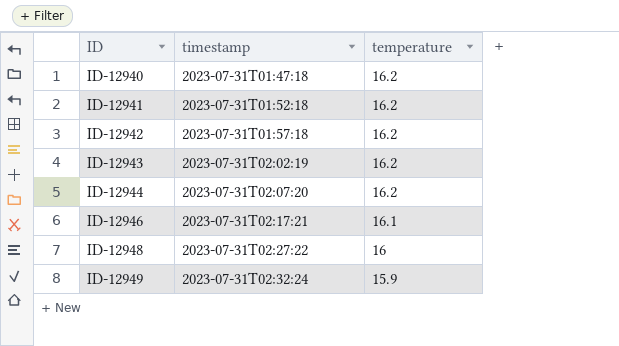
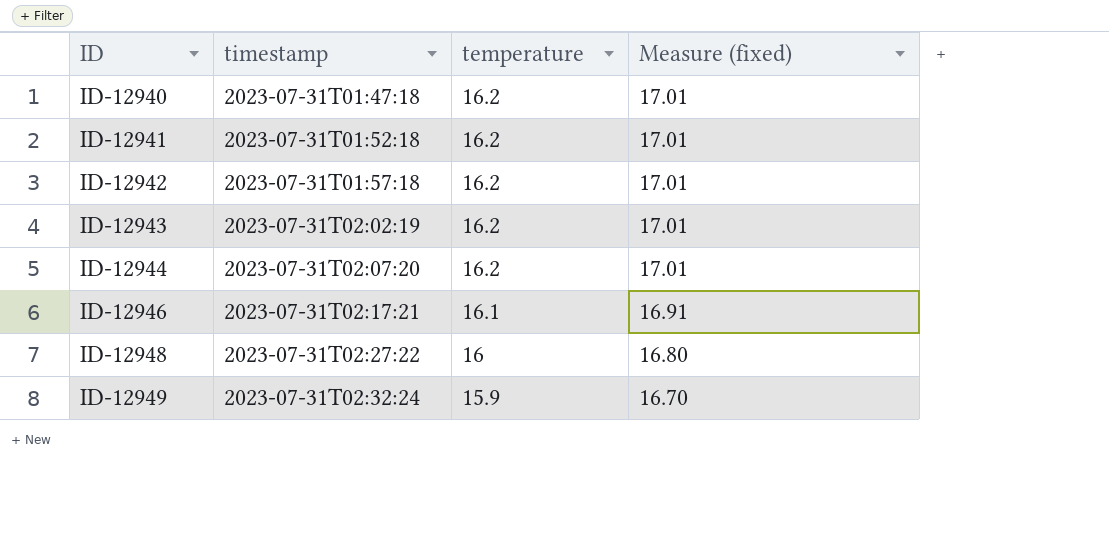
column Measure (fixed) | formula: none -> [temperature] * 1.05

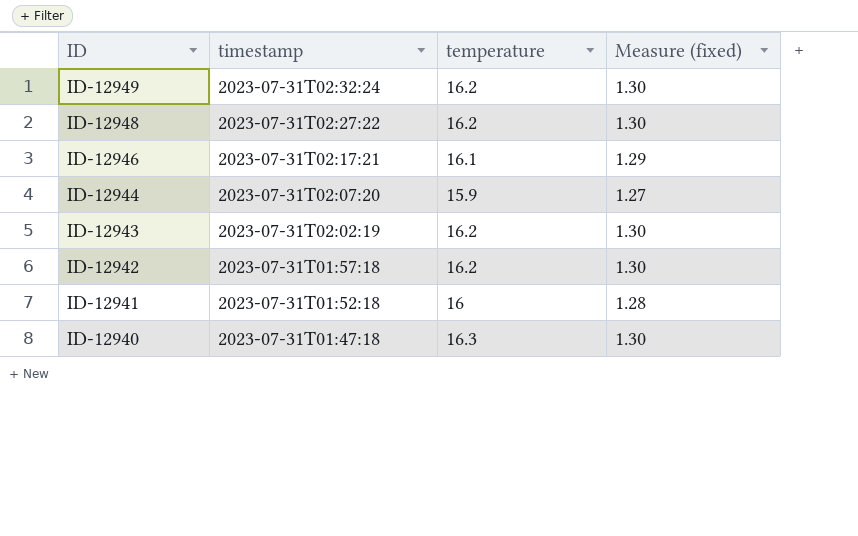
row order: ID ascending -> ID descending
column Measure (fixed) | formula: [temperature] * 1.05 -> [temperature] * 0.08
ID-12949 | temperature: 15.9 -> 16.2
ID-12948 | temperature: 16 -> 16.2
ID-12944 | temperature: 16.2 -> 15.9
ID-12941 | temperature: 16.2 -> 16
ID-12940 | temperature: 16.2 -> 16.3

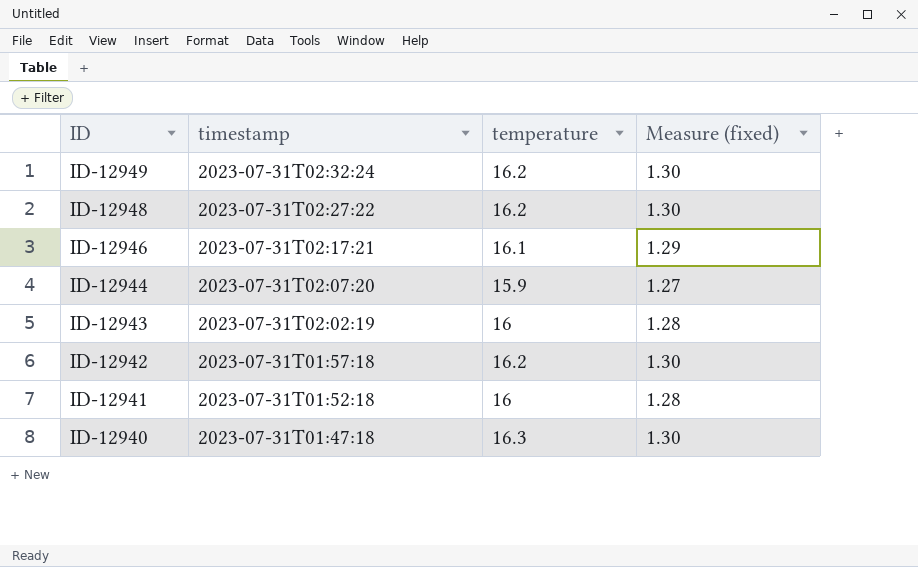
ID-12943 | temperature: 16.2 -> 16
ID-12943 | Measure (fixed): 1.30 -> 1.28

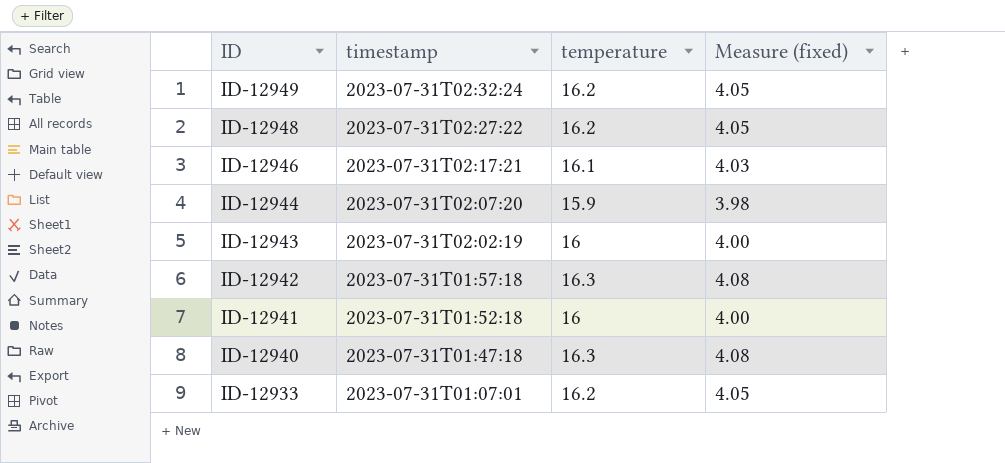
column Measure (fixed) | formula: [temperature] * 0.08 -> [temperature] * 0.25
ID-12942 | temperature: 16.2 -> 16.3
row ID-12933: none -> 2023-07-31T01:07:01 | 16.2 | 4.05

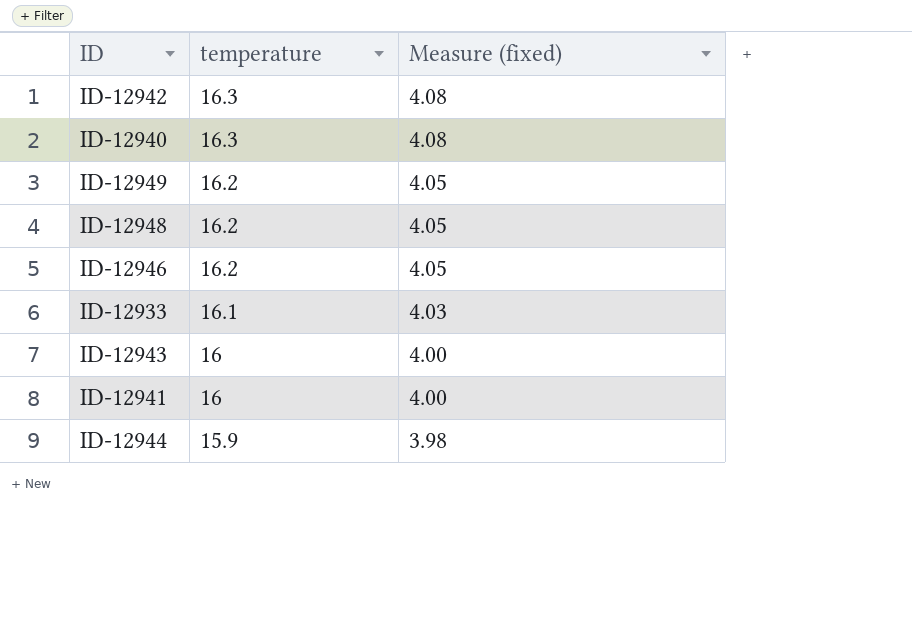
row order: ID descending -> temperature descending
column timestamp | position: 2 -> none
ID-12946 | temperature: 16.1 -> 16.2
ID-12946 | Measure (fixed): 4.03 -> 4.05
ID-12933 | temperature: 16.2 -> 16.1
ID-12933 | Measure (fixed): 4.05 -> 4.03

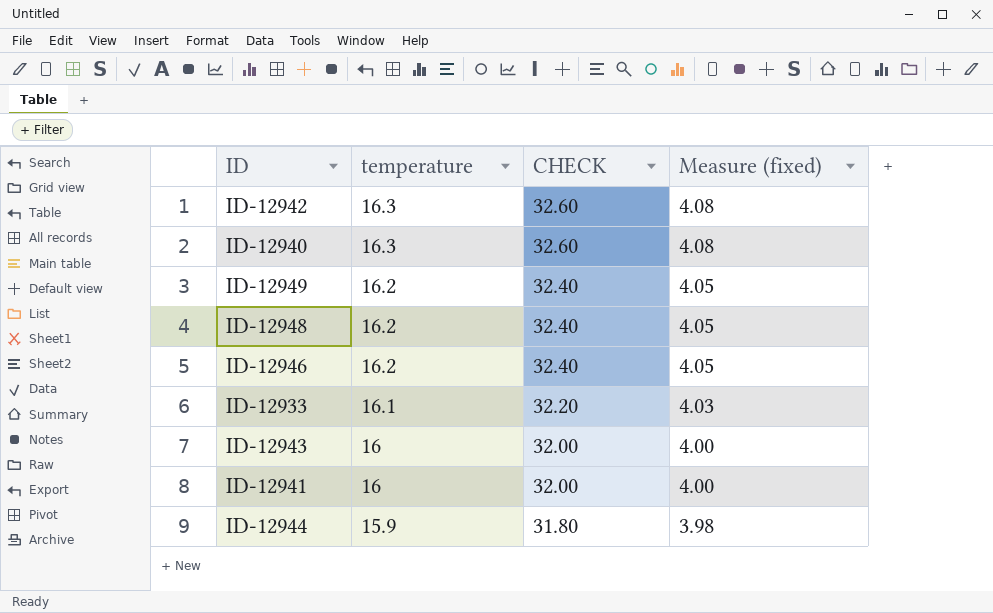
column CHECK | formula: none -> [temperature] * 2

